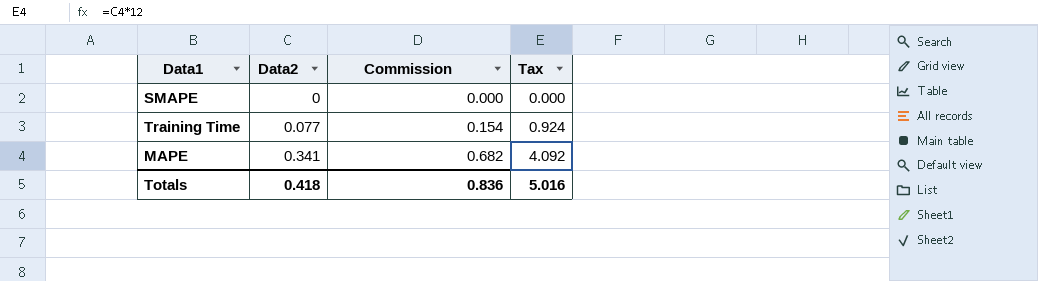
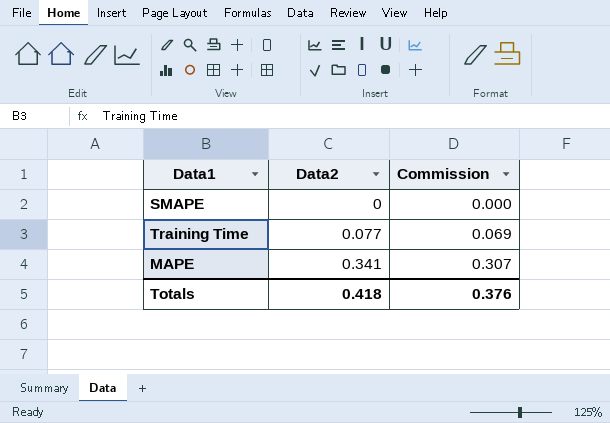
column Tax | formula: [Data2] * 12 -> none
column Commission | formula: [Data2] * 2 -> [Data2] * 0.9
Totals | Commission: 0.836 -> 0.376

